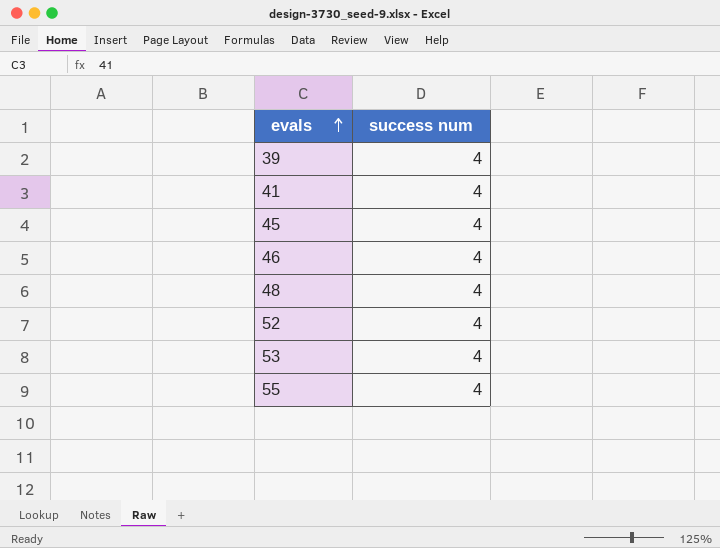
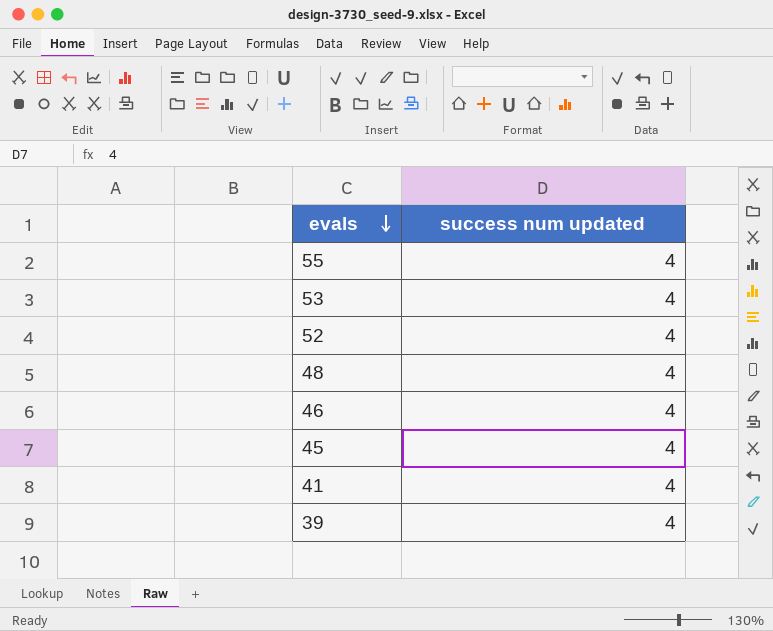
row order: evals ascending -> evals descending
column name: success num -> success num updated

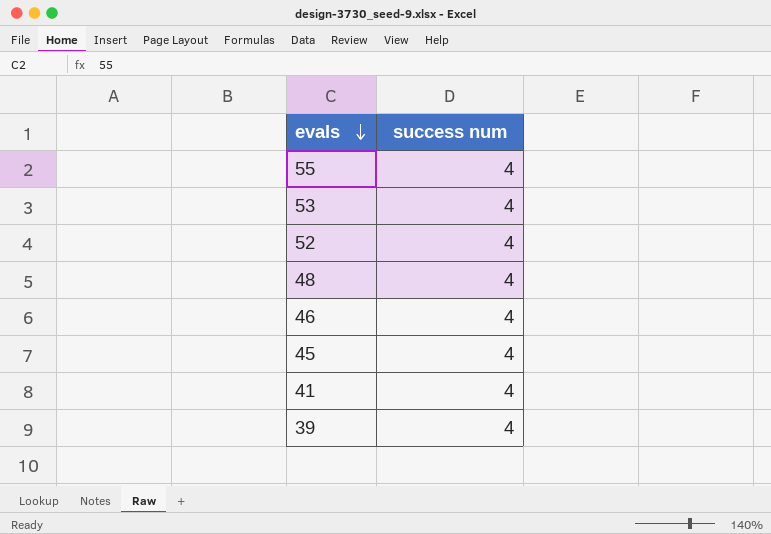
column name: success num updated -> success num

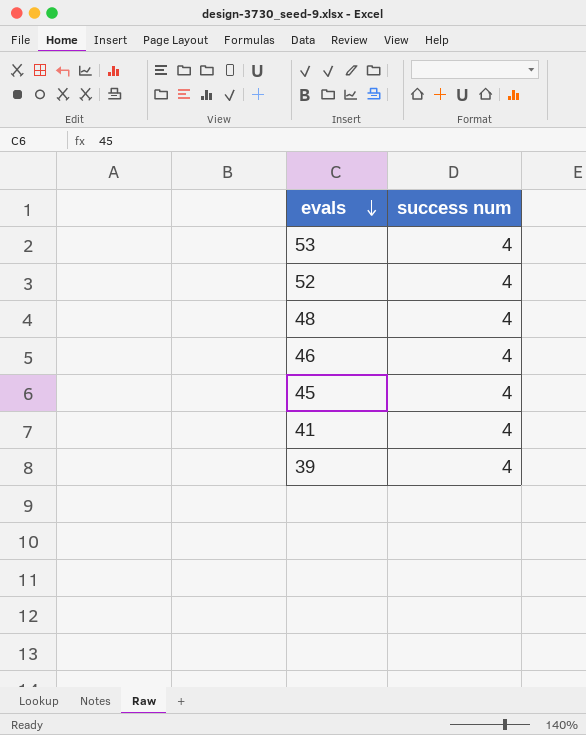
row 55: 4 -> none

